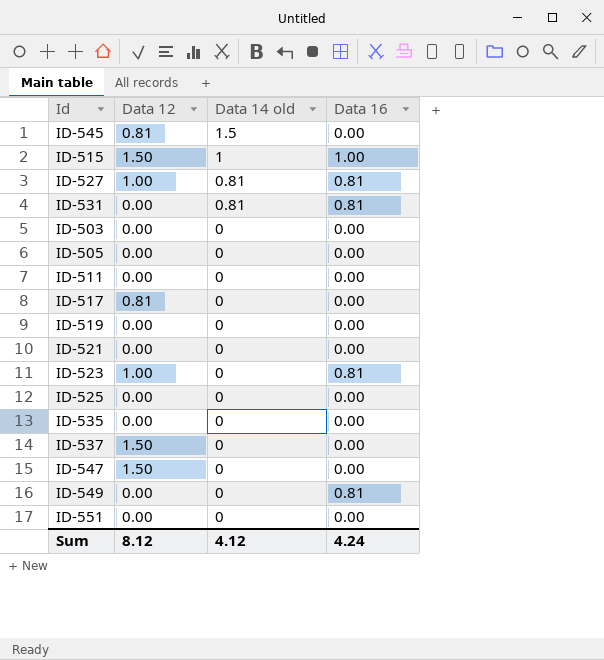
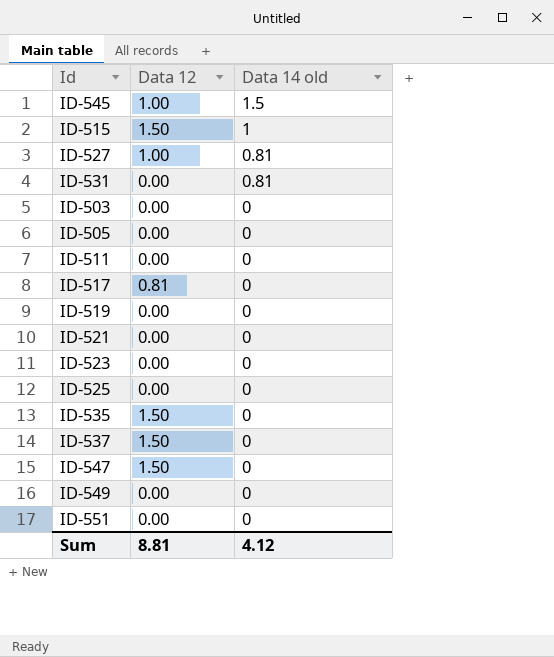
column Data 16 | position: 4 -> none
ID-545 | Data 12: 0.81 -> 1.00
ID-523 | Data 12: 1.00 -> 0.00
ID-535 | Data 12: 0.00 -> 1.50
Sum | Data 12: 8.12 -> 8.81

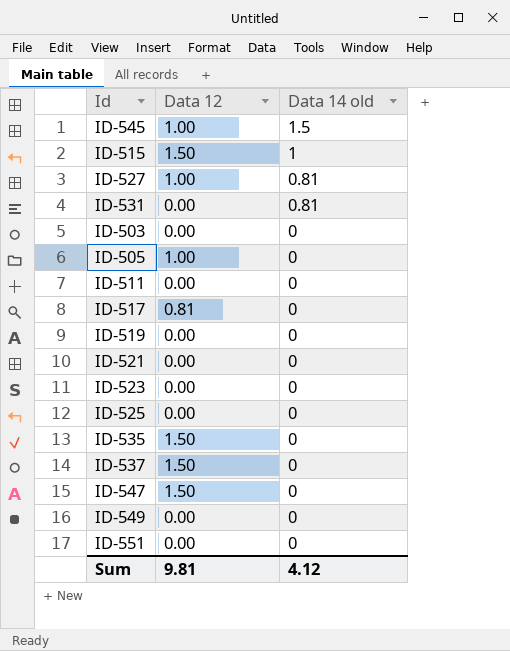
ID-505 | Data 12: 0.00 -> 1.00
Sum | Data 12: 8.81 -> 9.81

